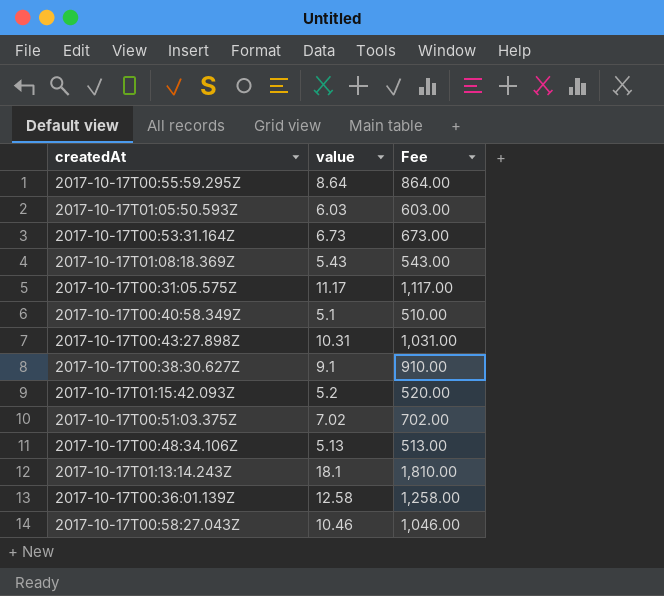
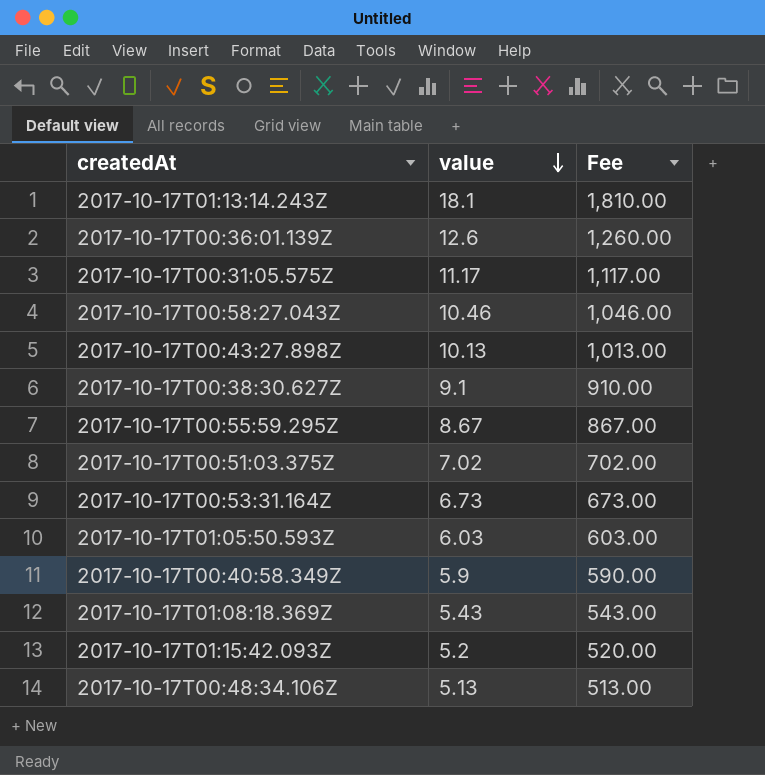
row order: none -> value descending
2017-10-17T00:36:01.139Z | value: 12.58 -> 12.6
2017-10-17T00:36:01.139Z | Fee: 1,258.00 -> 1,260.00
2017-10-17T00:43:27.898Z | value: 10.31 -> 10.13
2017-10-17T00:43:27.898Z | Fee: 1,031.00 -> 1,013.00
2017-10-17T00:55:59.295Z | value: 8.64 -> 8.67
2017-10-17T00:55:59.295Z | Fee: 864.00 -> 867.00
2017-10-17T00:40:58.349Z | value: 5.1 -> 5.9
2017-10-17T00:40:58.349Z | Fee: 510.00 -> 590.00

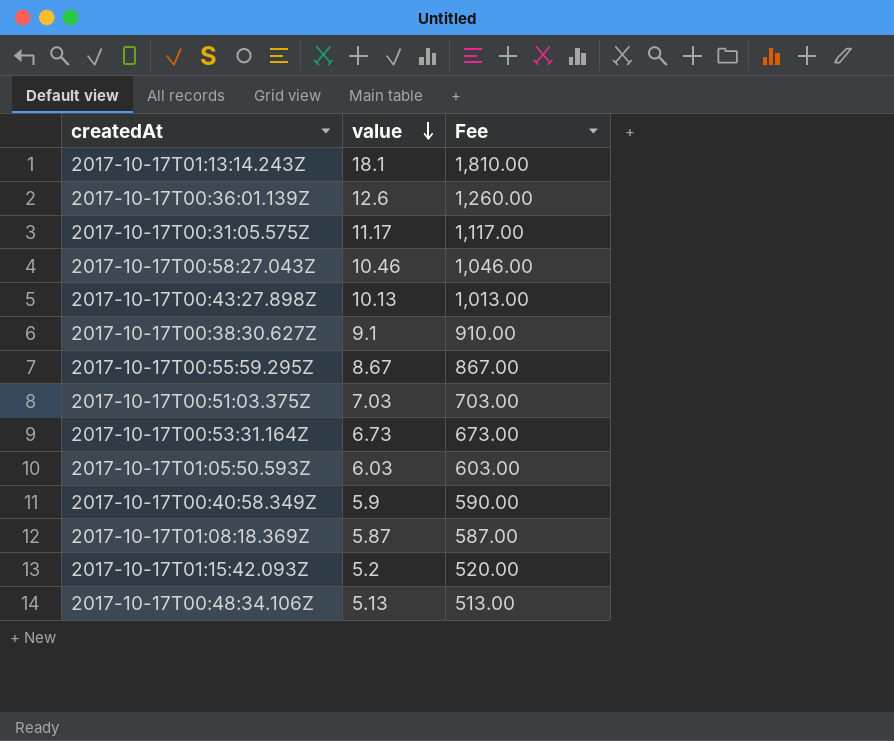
2017-10-17T00:51:03.375Z | value: 7.02 -> 7.03
2017-10-17T00:51:03.375Z | Fee: 702.00 -> 703.00
2017-10-17T01:08:18.369Z | value: 5.43 -> 5.87
2017-10-17T01:08:18.369Z | Fee: 543.00 -> 587.00

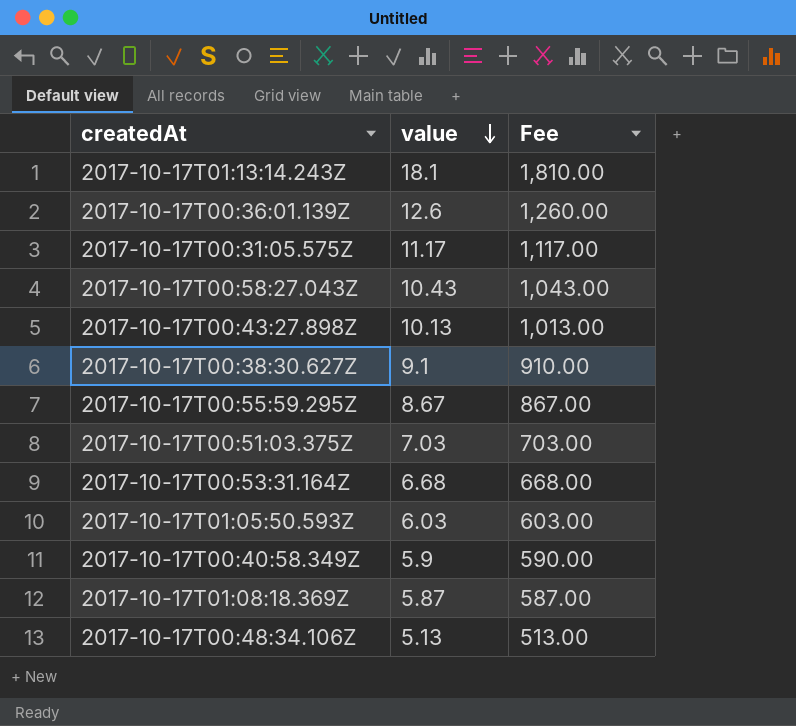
row 2017-10-17T01:15:42.093Z: 5.2 | 520.00 -> none
2017-10-17T00:58:27.043Z | value: 10.46 -> 10.43
2017-10-17T00:58:27.043Z | Fee: 1,046.00 -> 1,043.00
2017-10-17T00:53:31.164Z | value: 6.73 -> 6.68
2017-10-17T00:53:31.164Z | Fee: 673.00 -> 668.00

